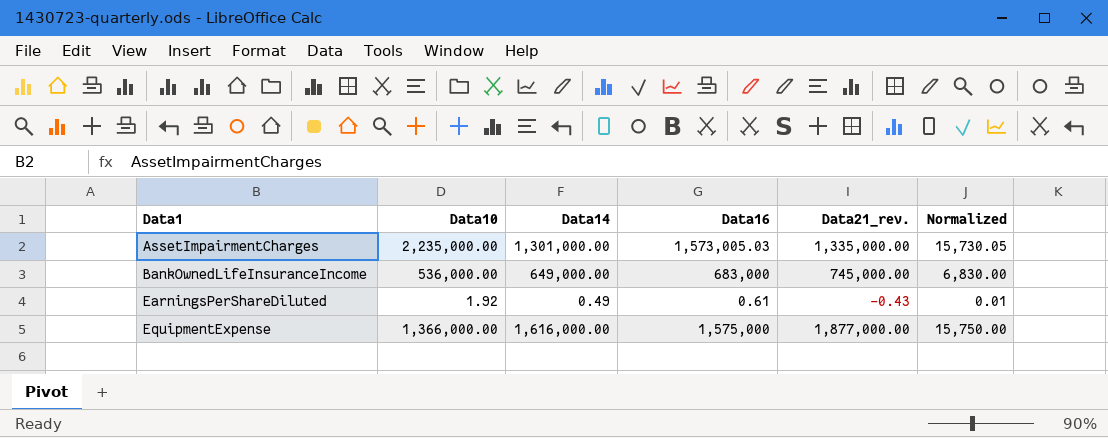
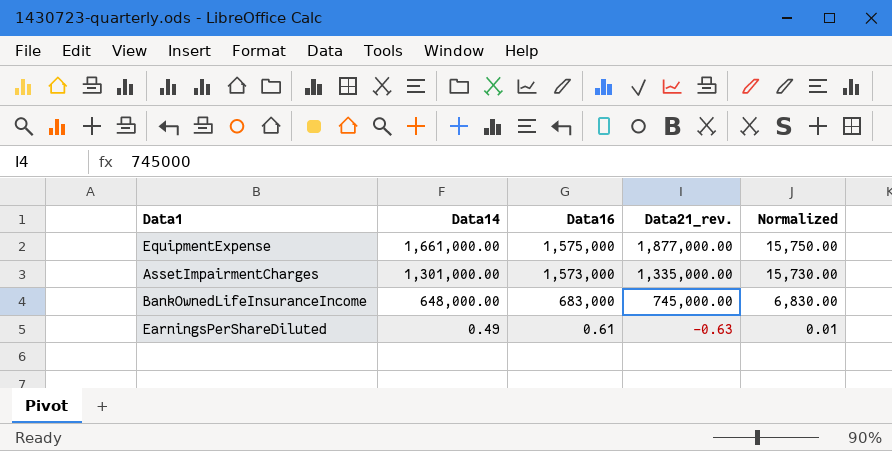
row order: Data1 ascending -> Data14 descending
column Data10 | position: 2 -> none
EquipmentExpense | Data14: 1,616,000.00 -> 1,661,000.00
AssetImpairmentCharges | Data16: 1,573,005.03 -> 1,573,000
AssetImpairmentCharges | Normalized: 15,730.05 -> 15,730.00
BankOwnedLifeInsuranceIncome | Data14: 649,000.00 -> 648,000.00
EarningsPerShareDiluted | Data21_rev.: -0.43 -> -0.63

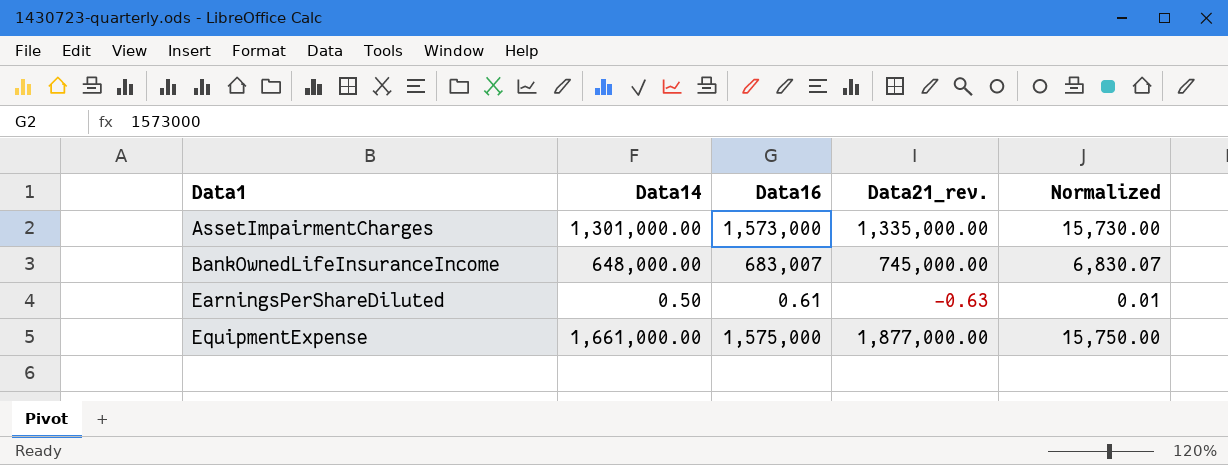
row order: Data14 descending -> Data1 ascending
BankOwnedLifeInsuranceIncome | Data16: 683,000 -> 683,007
BankOwnedLifeInsuranceIncome | Normalized: 6,830.00 -> 6,830.07
EarningsPerShareDiluted | Data14: 0.49 -> 0.50

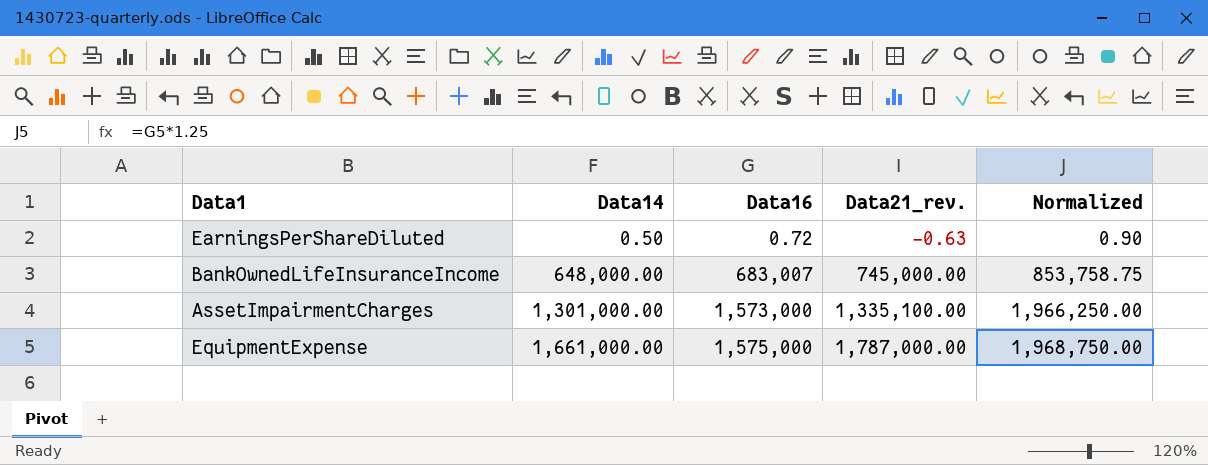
row order: Data1 ascending -> Data14 ascending
column Normalized | formula: [Data16] * 0.01 -> [Data16] * 1.25
EarningsPerShareDiluted | Data16: 0.61 -> 0.72
AssetImpairmentCharges | Data21_rev.: 1,335,000.00 -> 1,335,100.00
EquipmentExpense | Data21_rev.: 1,877,000.00 -> 1,787,000.00

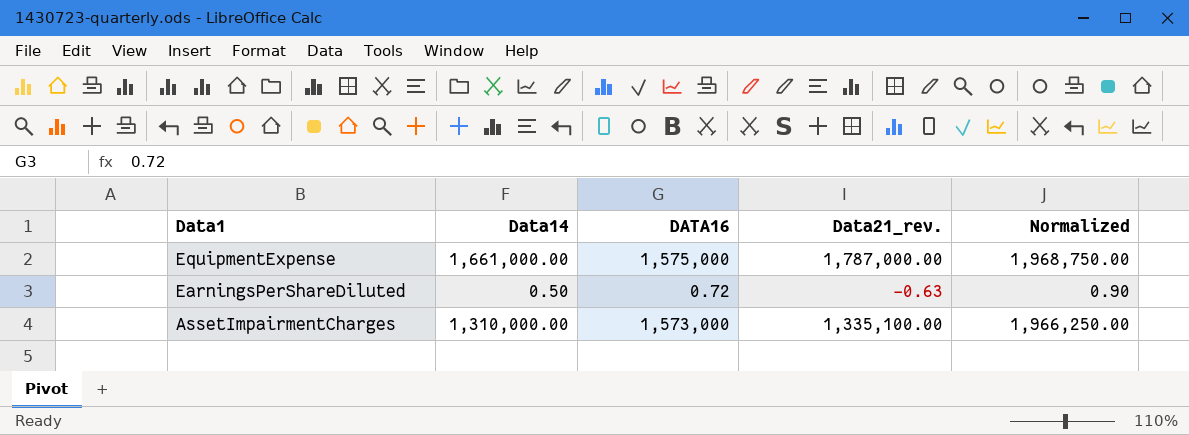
row order: Data14 ascending -> Data1 descending
column name: Data16 -> DATA16
row BankOwnedLifeInsuranceIncome: 648,000.00 | 683,007 | 745,000.00 | 853,758.75 -> none
AssetImpairmentCharges | Data14: 1,301,000.00 -> 1,310,000.00

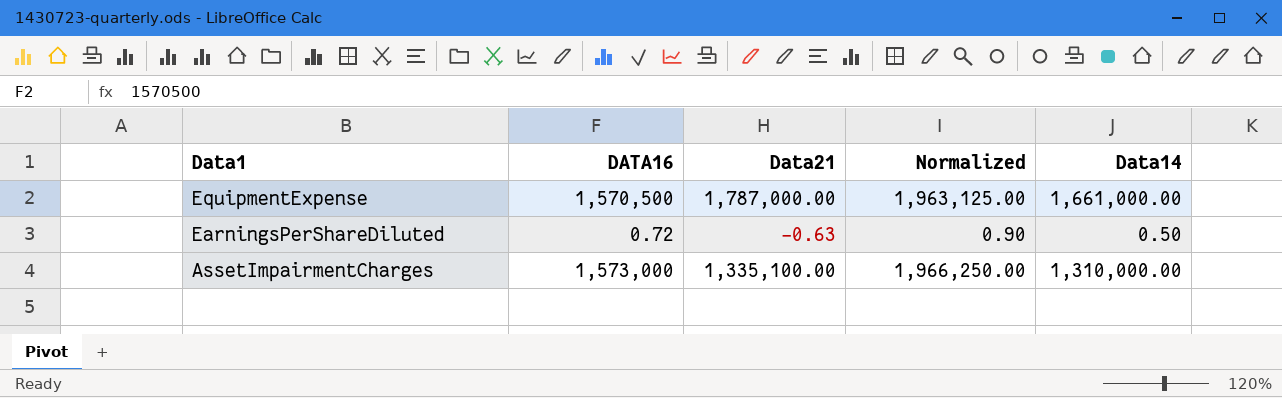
column name: Data21_rev. -> Data21
column Data14 | position: 2 -> 5
EquipmentExpense | DATA16: 1,575,000 -> 1,570,500
EquipmentExpense | Normalized: 1,968,750.00 -> 1,963,125.00

